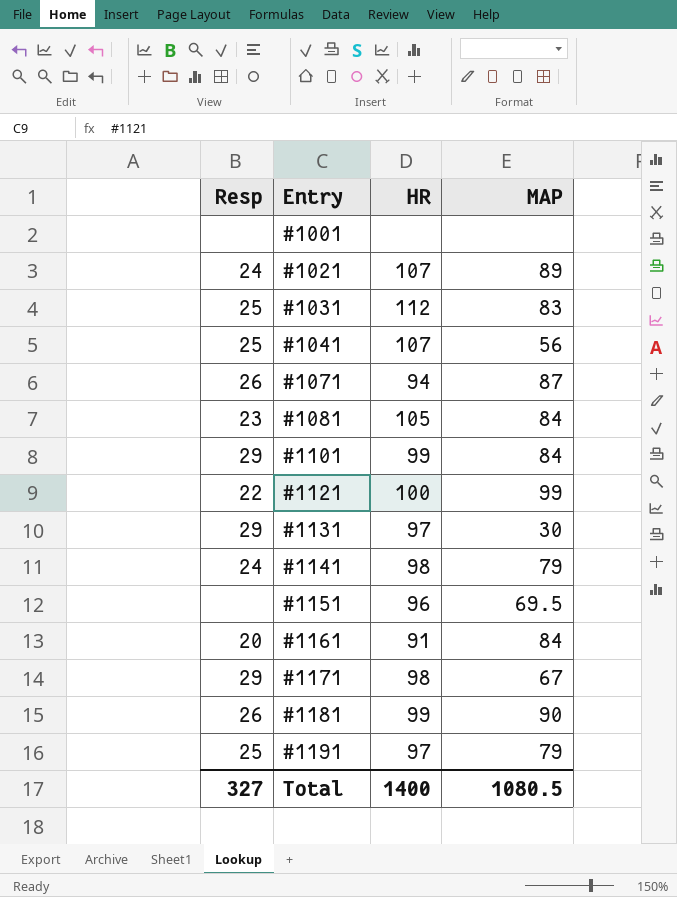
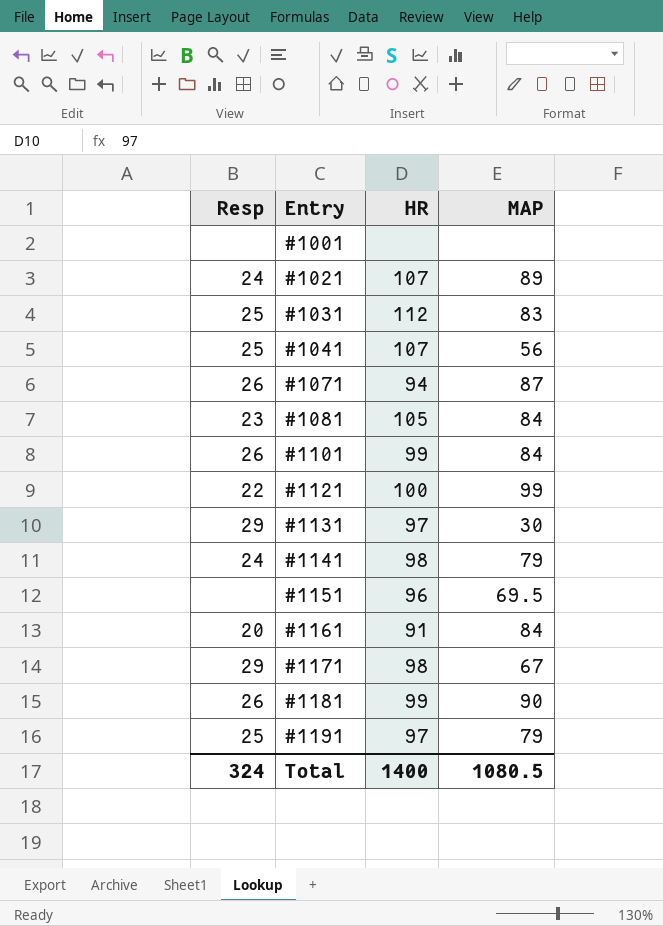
#1101 | Resp: 29 -> 26
Total | Resp: 327 -> 324

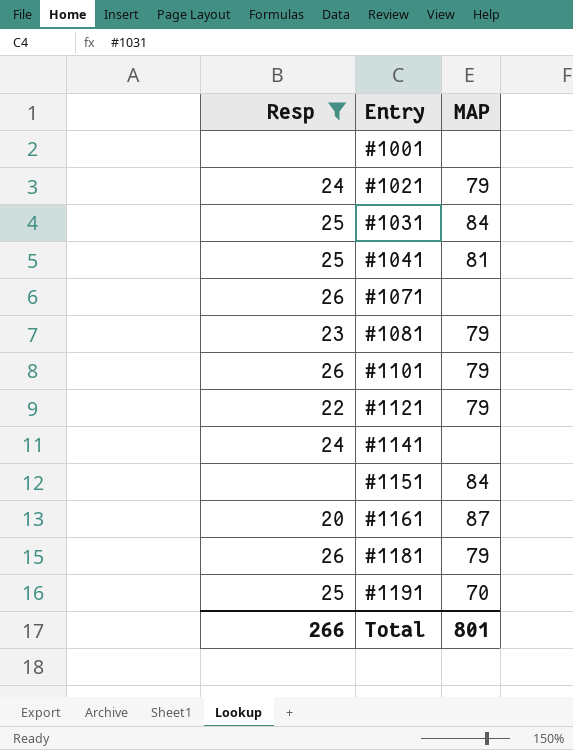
filter: none -> Resp != 29
column HR | position: 3 -> none
#1021 | MAP: 89 -> 79
#1031 | MAP: 83 -> 84
#1041 | MAP: 56 -> 81
#1071 | MAP: 87 -> none
#1081 | MAP: 84 -> 79
#1101 | MAP: 84 -> 79
#1121 | MAP: 99 -> 79
#1141 | MAP: 79 -> none
#1151 | MAP: 69.5 -> 84
#1161 | MAP: 84 -> 87
#1181 | MAP: 90 -> 79
#1191 | MAP: 79 -> 70
Total | Resp: 324 -> 266
Total | MAP: 1080.5 -> 801

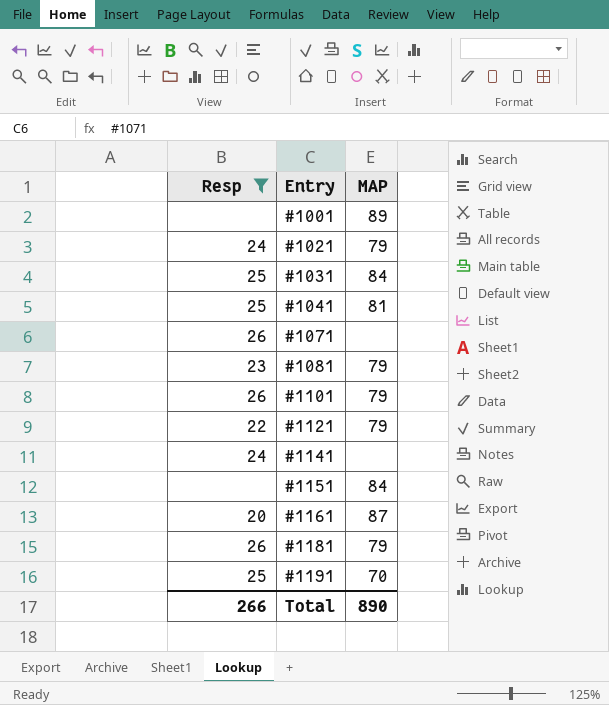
#1001 | MAP: none -> 89
Total | MAP: 801 -> 890

